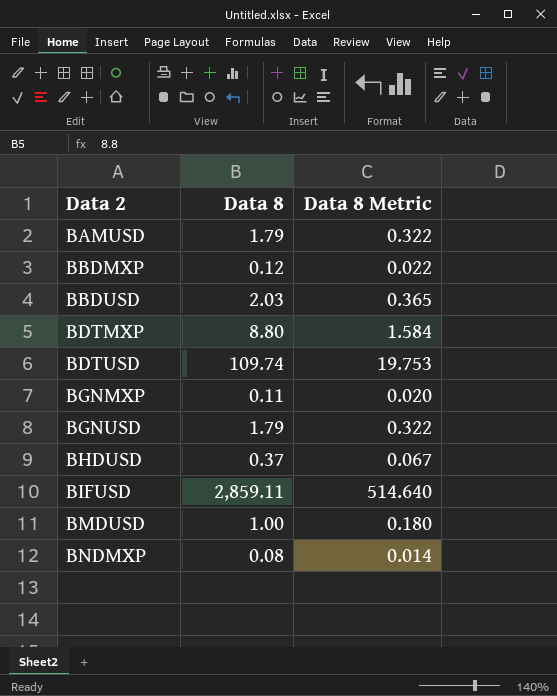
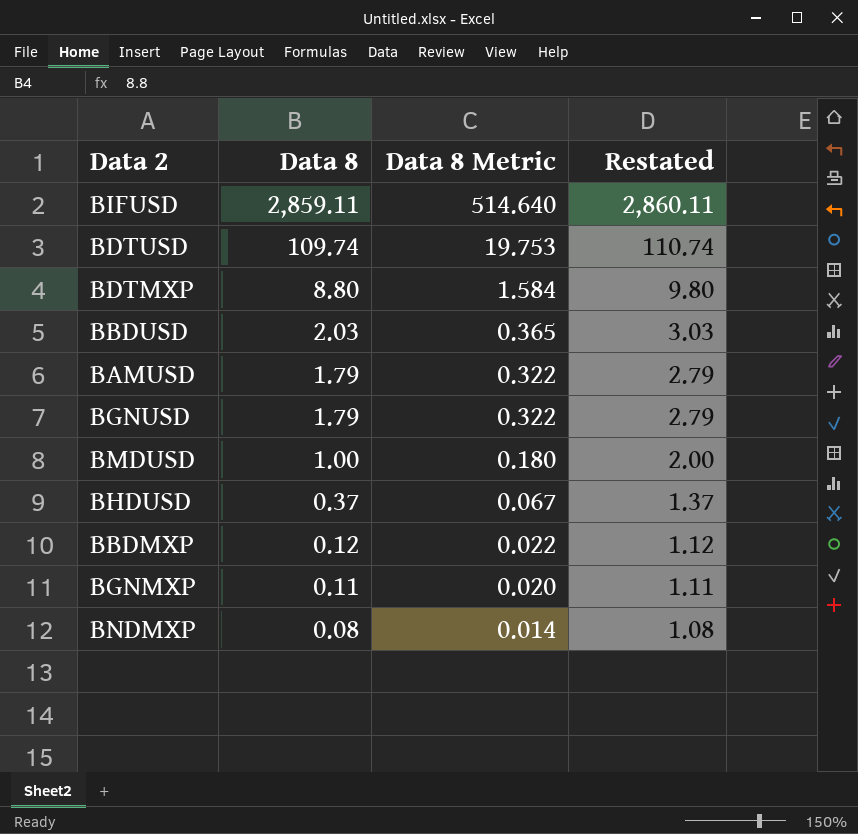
row order: Data 2 ascending -> Data 8 descending
column Restated | formula: none -> [Data 8] + 1

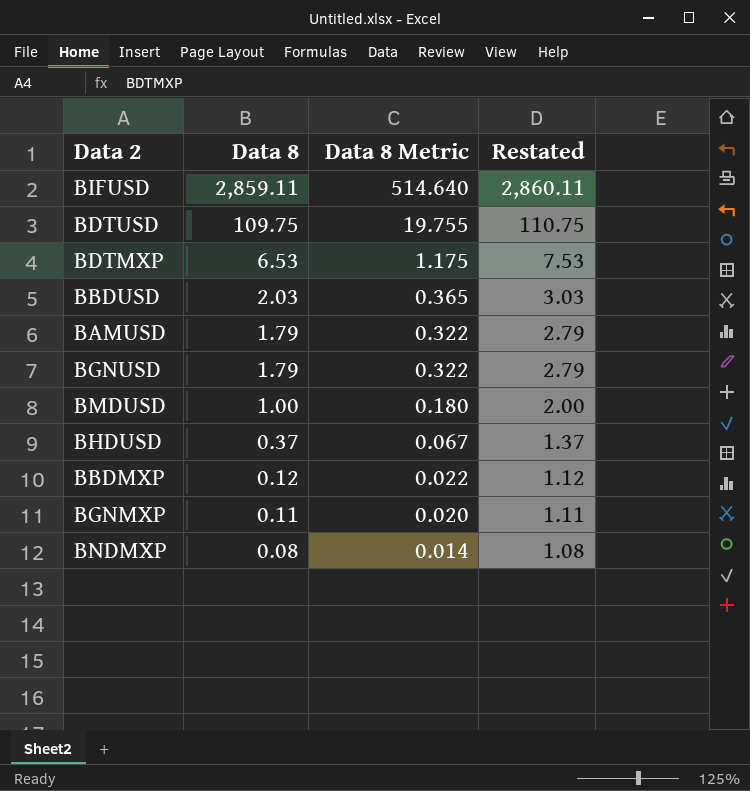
BDTUSD | Data 8: 109.74 -> 109.75
BDTUSD | Data 8 Metric: 19.753 -> 19.755
BDTUSD | Restated: 110.74 -> 110.75
BDTMXP | Data 8: 8.80 -> 6.53
BDTMXP | Data 8 Metric: 1.584 -> 1.175
BDTMXP | Restated: 9.80 -> 7.53

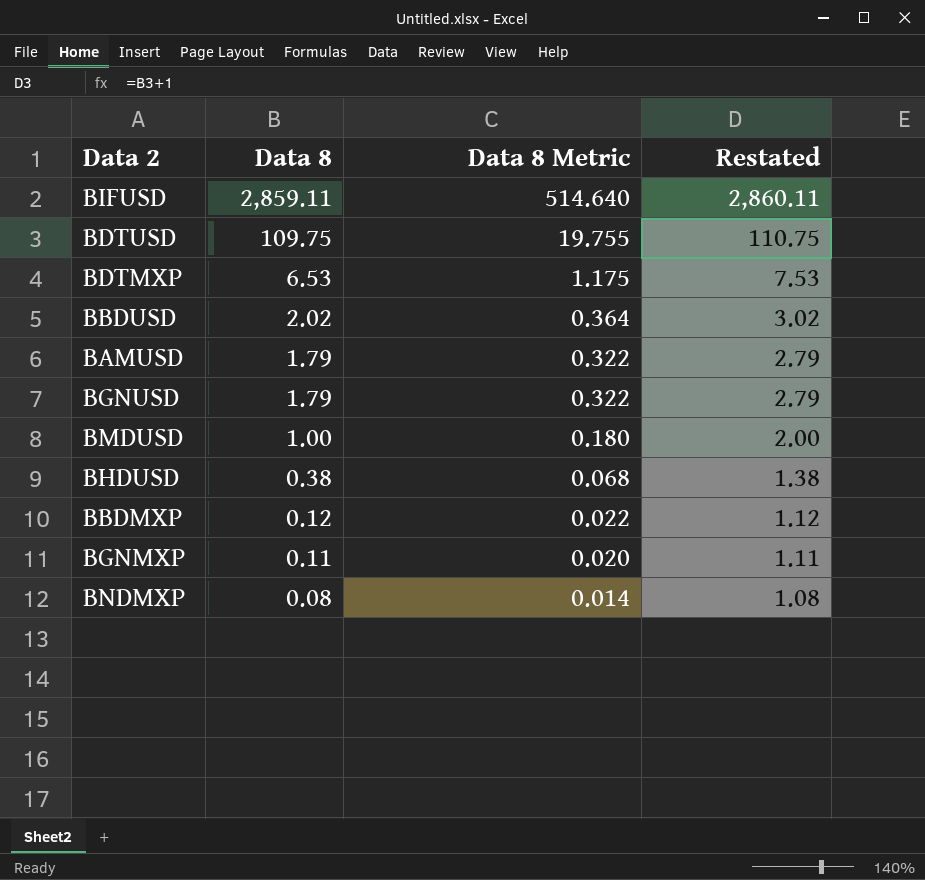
BBDUSD | Data 8: 2.03 -> 2.02
BBDUSD | Data 8 Metric: 0.365 -> 0.364
BBDUSD | Restated: 3.03 -> 3.02
BHDUSD | Data 8: 0.37 -> 0.38
BHDUSD | Data 8 Metric: 0.067 -> 0.068
BHDUSD | Restated: 1.37 -> 1.38

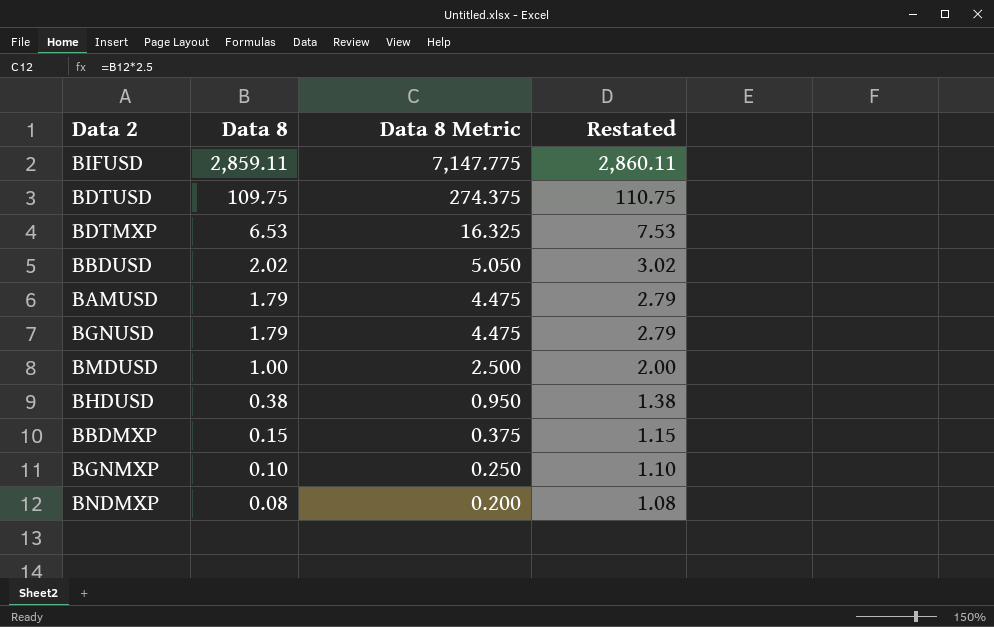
column Data 8 Metric | formula: [Data 8] * 0.18 -> [Data 8] * 2.5
BBDMXP | Data 8: 0.12 -> 0.15
BBDMXP | Restated: 1.12 -> 1.15
BGNMXP | Data 8: 0.11 -> 0.10
BGNMXP | Restated: 1.11 -> 1.10

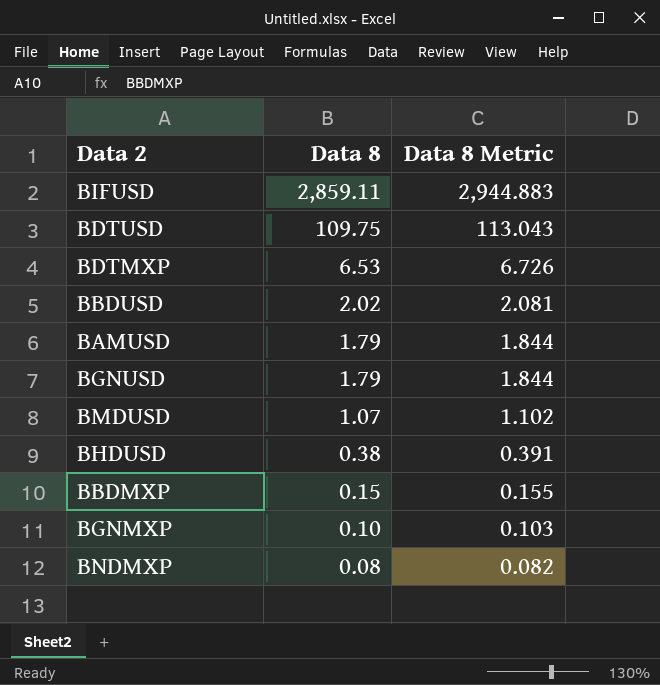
column Restated | formula: [Data 8] + 1 -> none
column Data 8 Metric | formula: [Data 8] * 2.5 -> [Data 8] * 1.03
BMDUSD | Data 8: 1.00 -> 1.07

